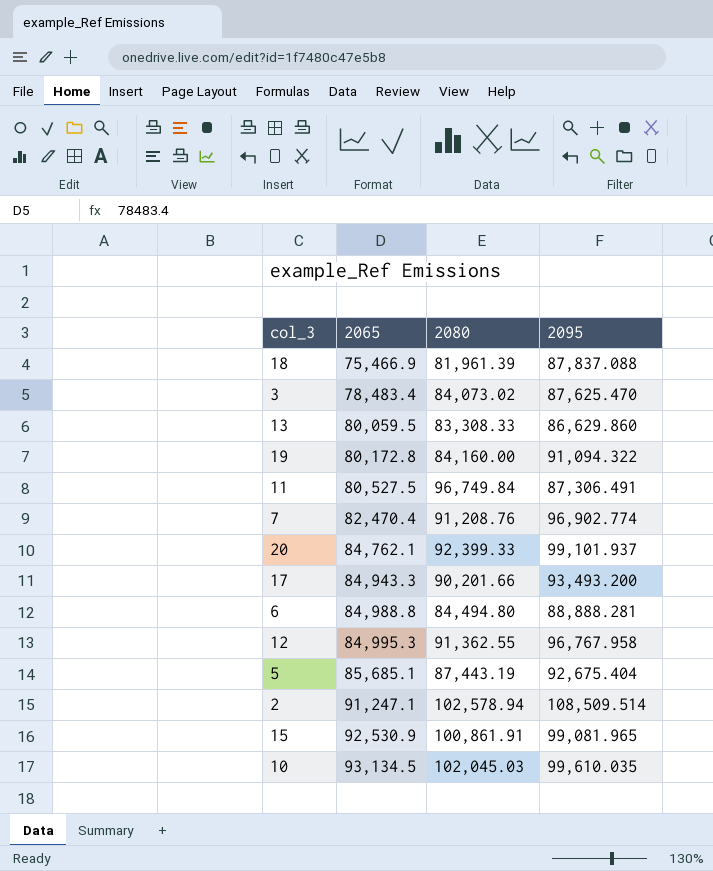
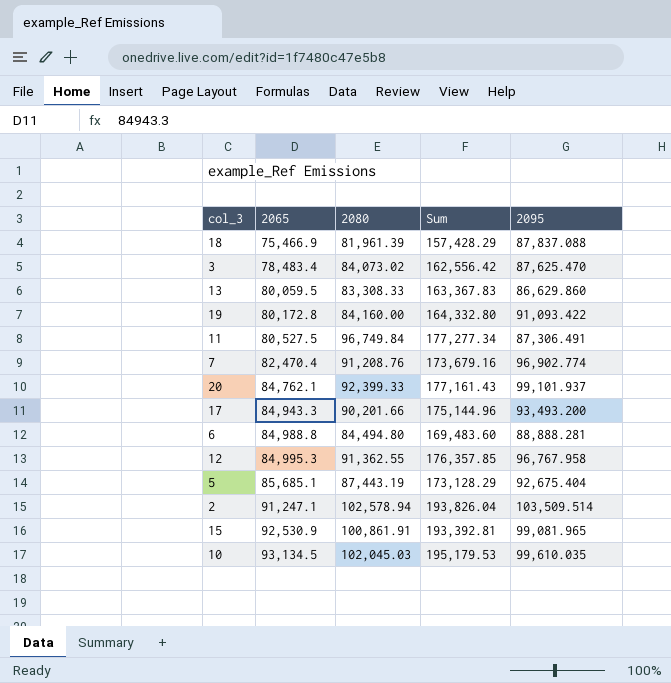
column Sum | formula: none -> [2065] + [2080]
19 | 2095: 91,094.322 -> 91,093.422
2 | 2095: 108,509.514 -> 103,509.514

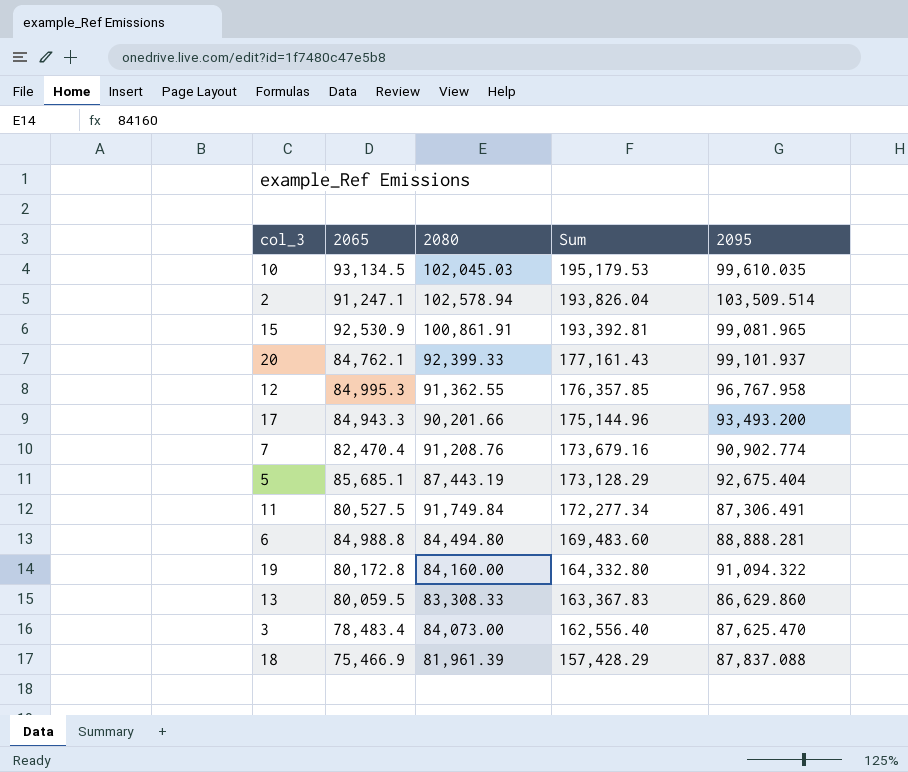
row order: 2065 ascending -> Sum descending
7 | 2095: 96,902.774 -> 90,902.774
11 | 2080: 96,749.84 -> 91,749.84
11 | Sum: 177,277.34 -> 172,277.34
19 | 2095: 91,093.422 -> 91,094.322
3 | 2080: 84,073.02 -> 84,073.00
3 | Sum: 162,556.42 -> 162,556.40

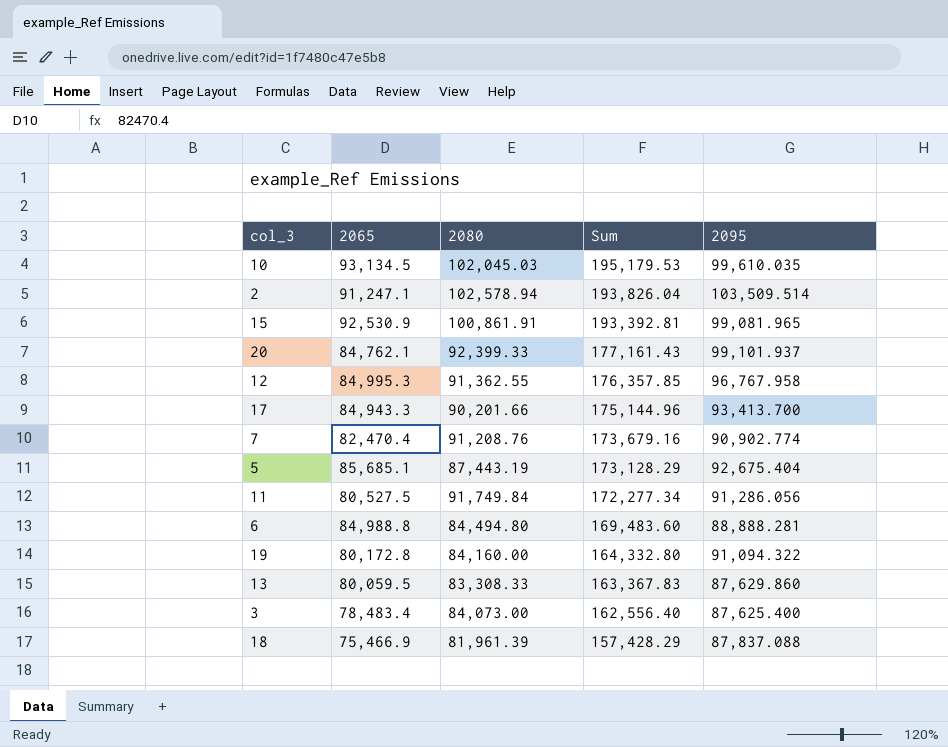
17 | 2095: 93,493.200 -> 93,413.700
11 | 2095: 87,306.491 -> 91,286.056
13 | 2095: 86,629.860 -> 87,629.860
3 | 2095: 87,625.470 -> 87,625.400

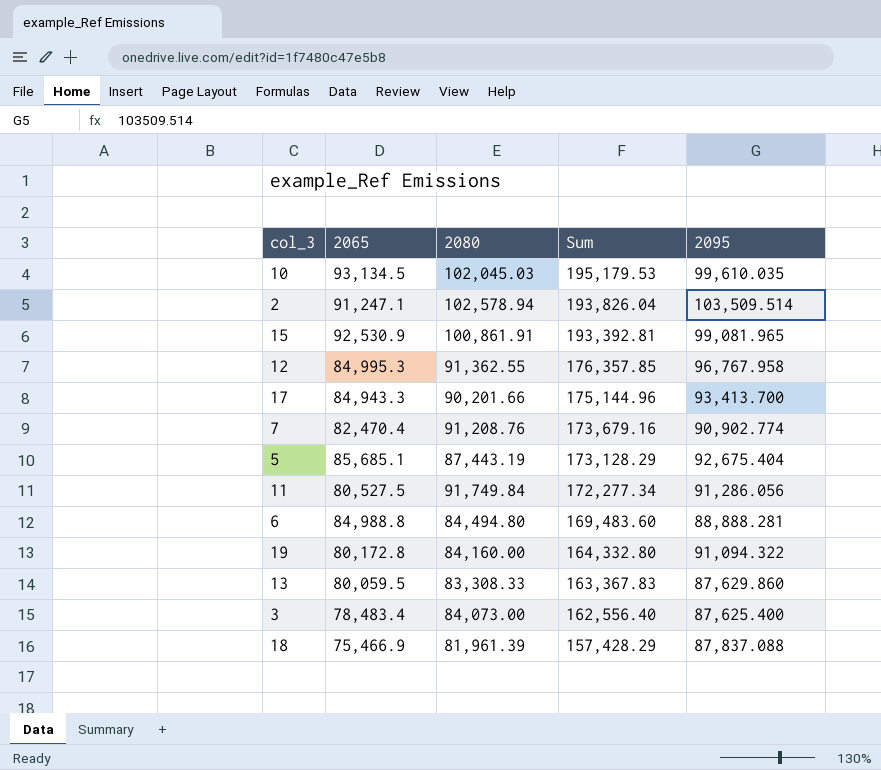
row 20: 84,762.1 | 92,399.33 | 177,161.43 | 99,101.937 -> none

